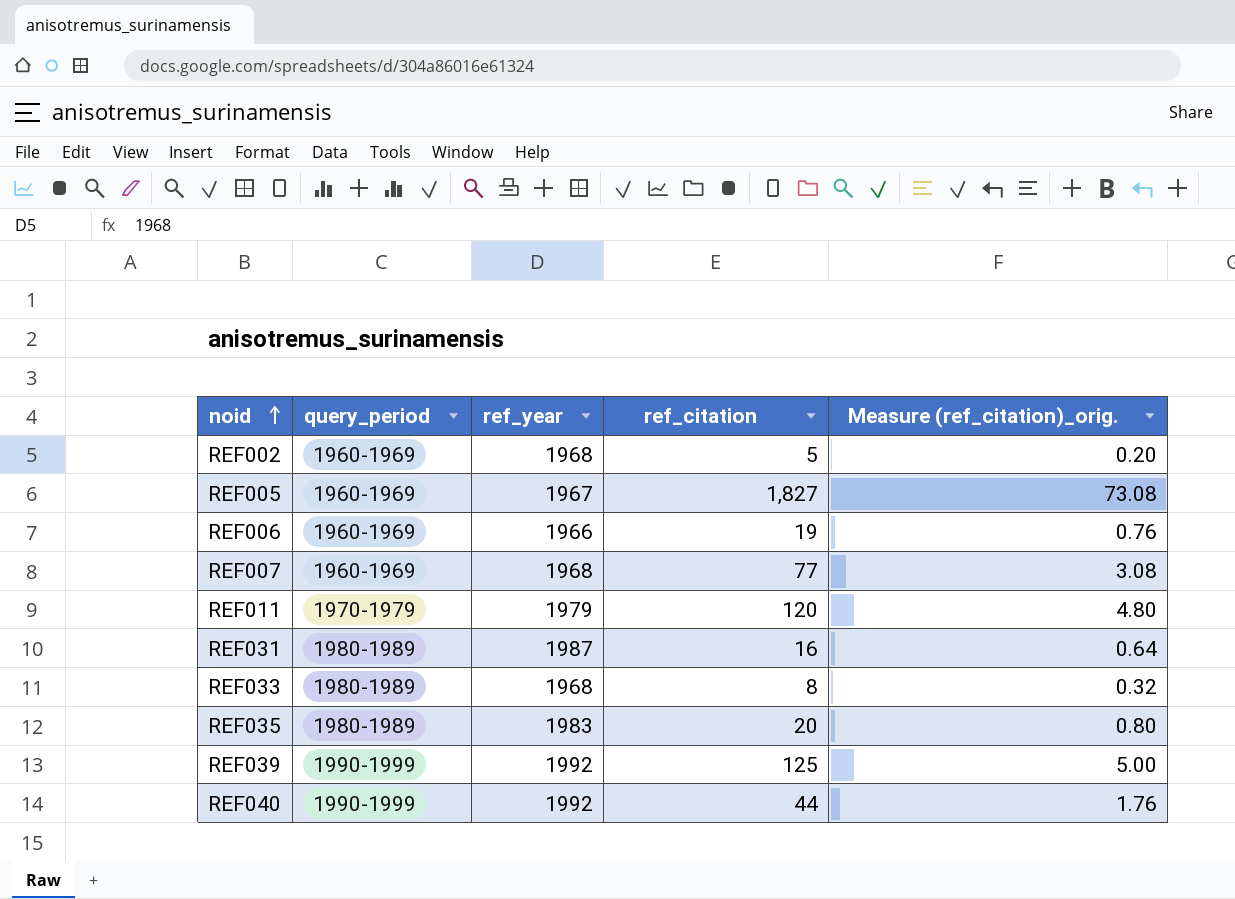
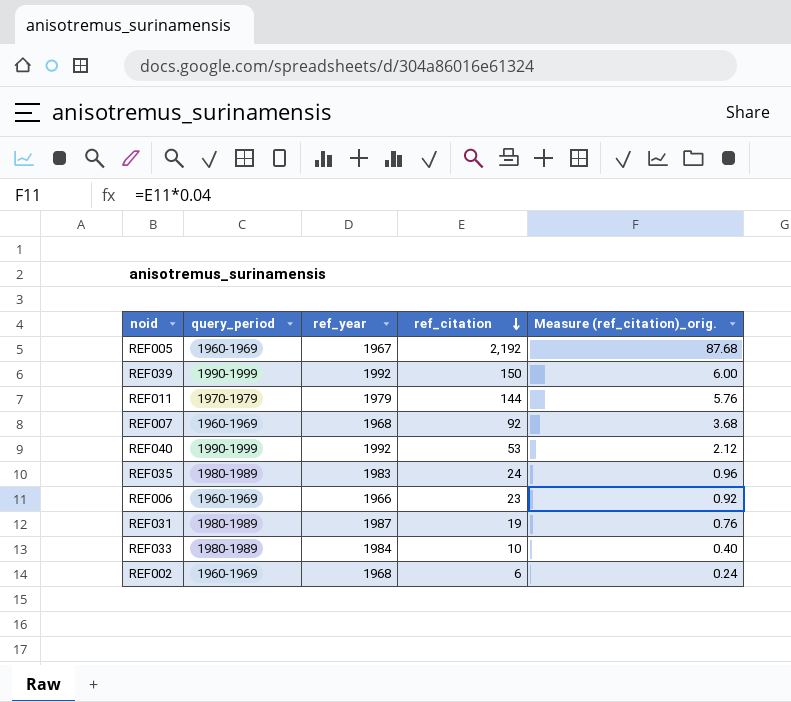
row order: noid ascending -> ref_citation descending
REF005 | ref_citation: 1,827 -> 2,192
REF005 | Measure (ref_citation)_orig.: 73.08 -> 87.68
REF039 | ref_citation: 125 -> 150
REF039 | Measure (ref_citation)_orig.: 5.00 -> 6.00
REF011 | ref_citation: 120 -> 144
REF011 | Measure (ref_citation)_orig.: 4.80 -> 5.76
REF007 | ref_citation: 77 -> 92
REF007 | Measure (ref_citation)_orig.: 3.08 -> 3.68
REF040 | ref_citation: 44 -> 53
REF040 | Measure (ref_citation)_orig.: 1.76 -> 2.12
REF035 | ref_citation: 20 -> 24
REF035 | Measure (ref_citation)_orig.: 0.80 -> 0.96
REF006 | ref_citation: 19 -> 23
REF006 | Measure (ref_citation)_orig.: 0.76 -> 0.92
REF031 | ref_citation: 16 -> 19
REF031 | Measure (ref_citation)_orig.: 0.64 -> 0.76
REF033 | ref_year: 1968 -> 1984
REF033 | ref_citation: 8 -> 10
REF033 | Measure (ref_citation)_orig.: 0.32 -> 0.40
REF002 | ref_citation: 5 -> 6
REF002 | Measure (ref_citation)_orig.: 0.20 -> 0.24

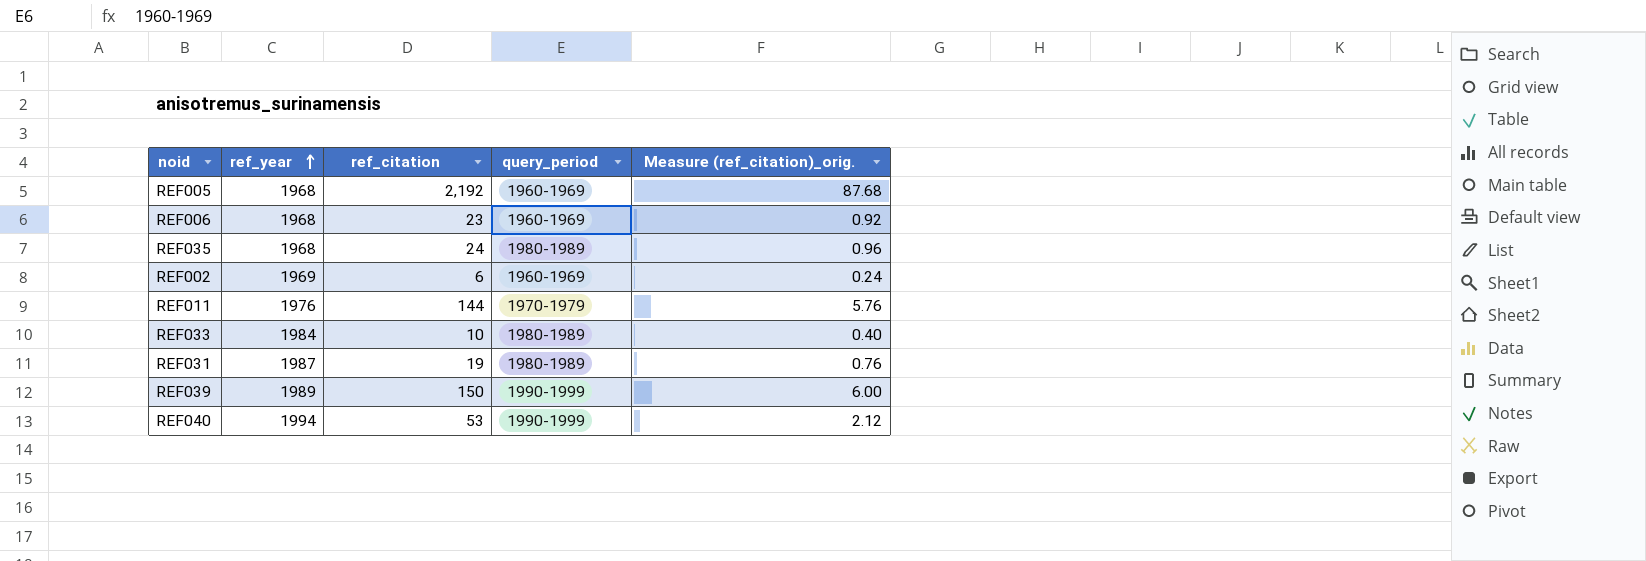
row order: ref_citation descending -> ref_year ascending
column query_period | position: 2 -> 4
row REF007: 1960-1969 | 1968 | 92 | 3.68 -> none
REF005 | ref_year: 1967 -> 1968
REF006 | ref_year: 1966 -> 1968
REF035 | ref_year: 1983 -> 1968
REF002 | ref_year: 1968 -> 1969
REF011 | ref_year: 1979 -> 1976
REF039 | ref_year: 1992 -> 1989
REF040 | ref_year: 1992 -> 1994

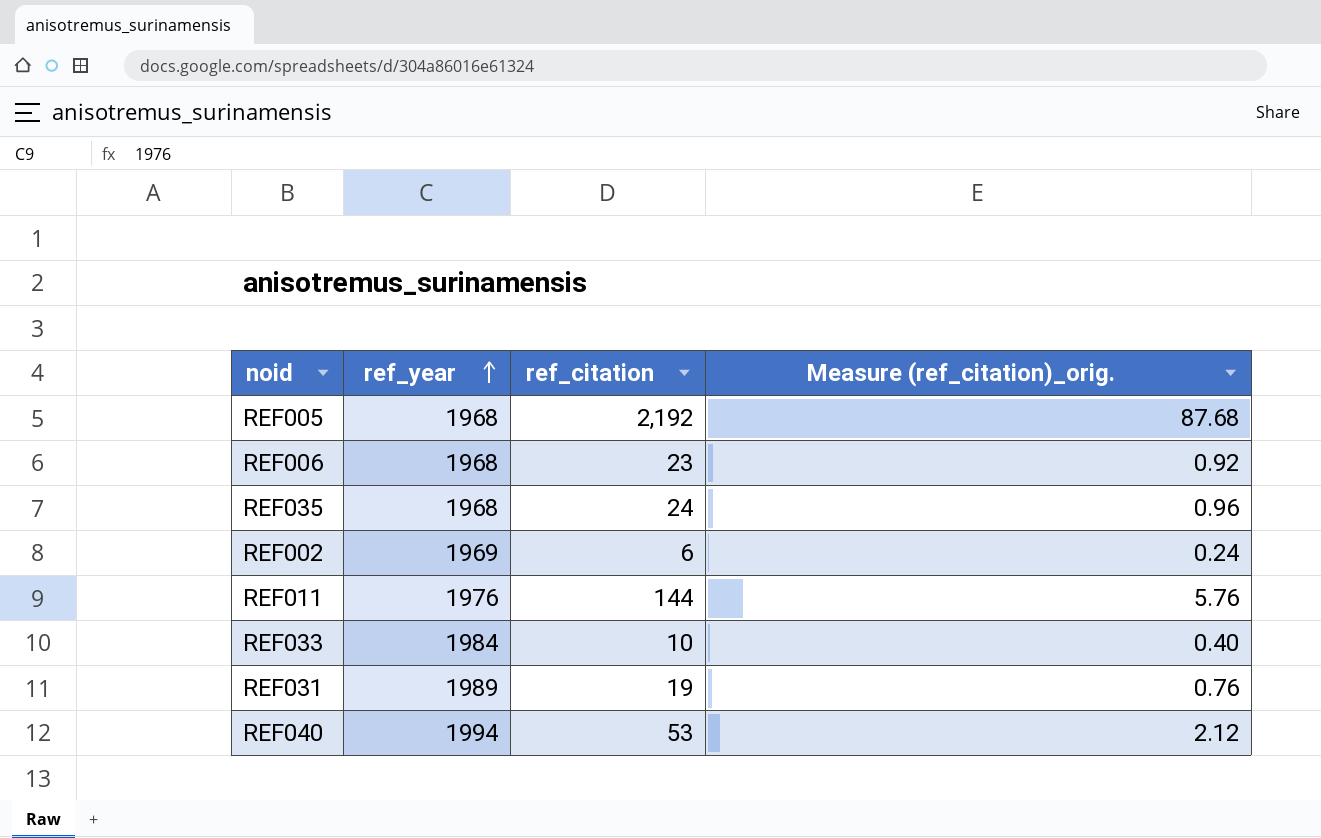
column query_period | position: 4 -> none
row REF039: 1989 | 150 | 1990-1999 | 6.00 -> none
REF031 | ref_year: 1987 -> 1989

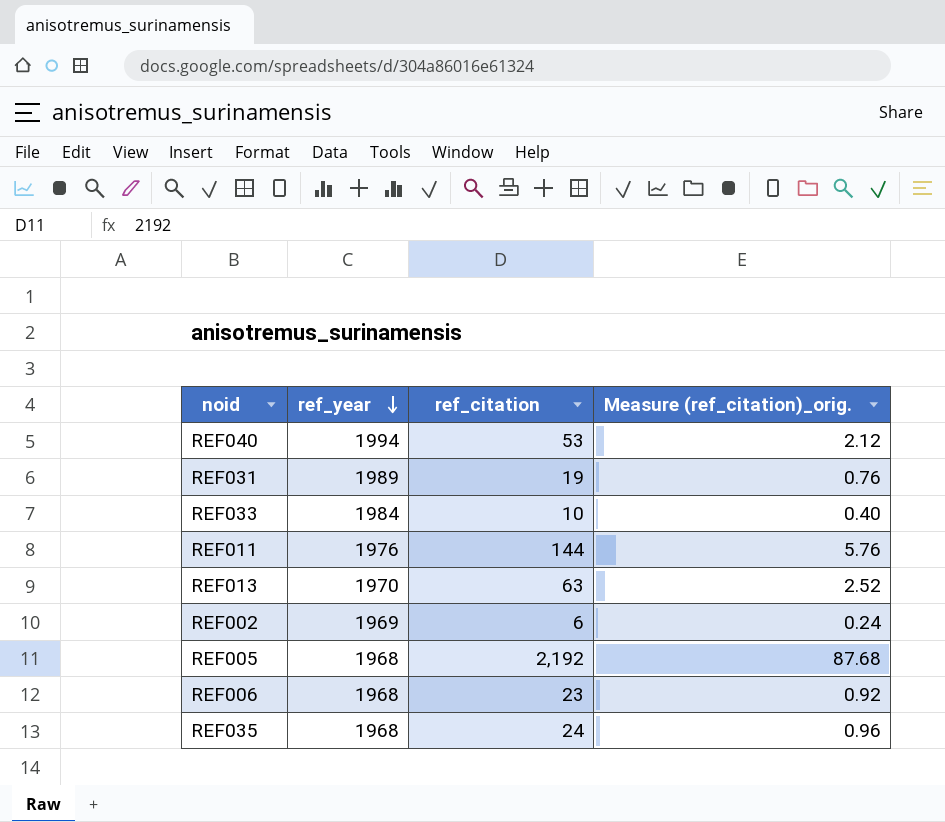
row order: ref_year ascending -> ref_year descending
row REF013: none -> 1970 | 63 | 2.52

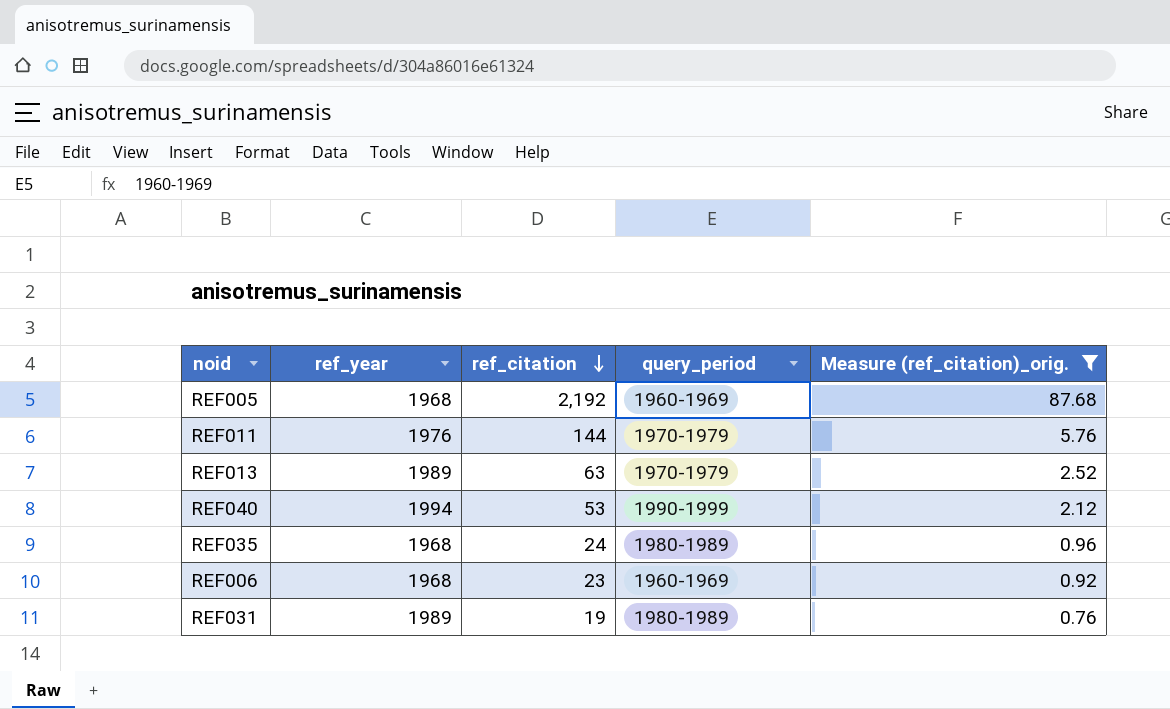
filter: none -> Measure (ref_citation)_orig. >= 0.76
row order: ref_year descending -> ref_citation descending
column query_period | position: none -> 4
REF013 | ref_year: 1970 -> 1989

